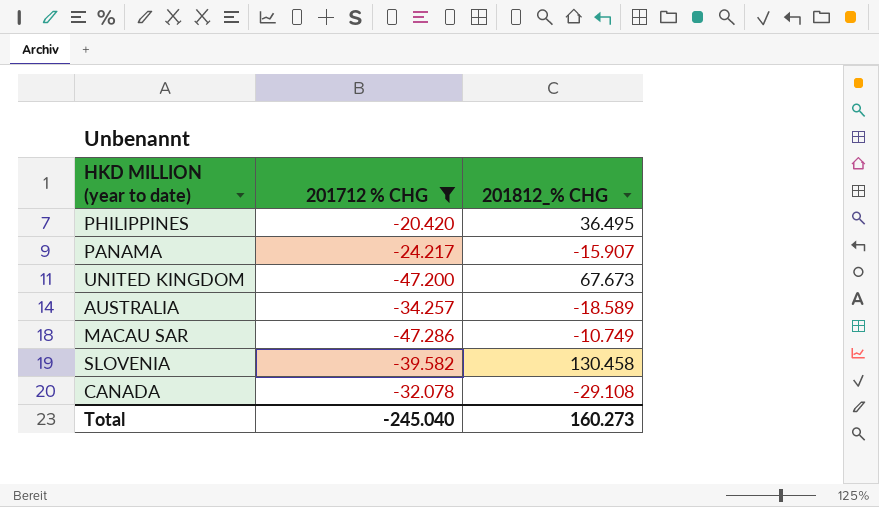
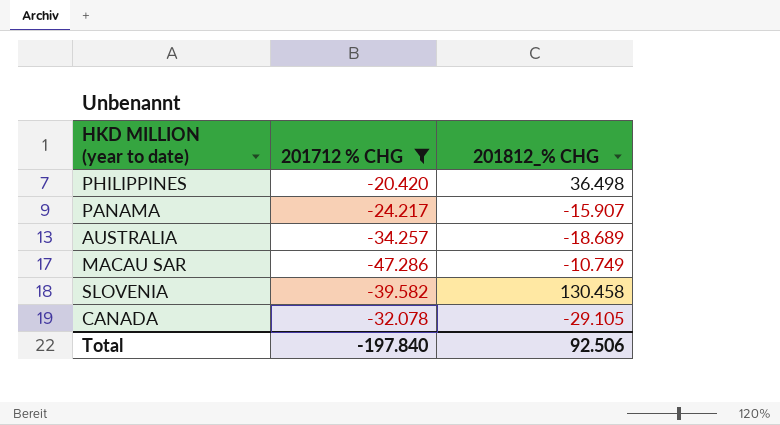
row UNITED KINGDOM: -47.200 | 67.673 -> none
PHILIPPINES | 201812_% CHG: 36.495 -> 36.498
AUSTRALIA | 201812_% CHG: -18.589 -> -18.689
CANADA | 201812_% CHG: -29.108 -> -29.105
Total | 201712 % CHG: -245.040 -> -197.840
Total | 201812_% CHG: 160.273 -> 92.506

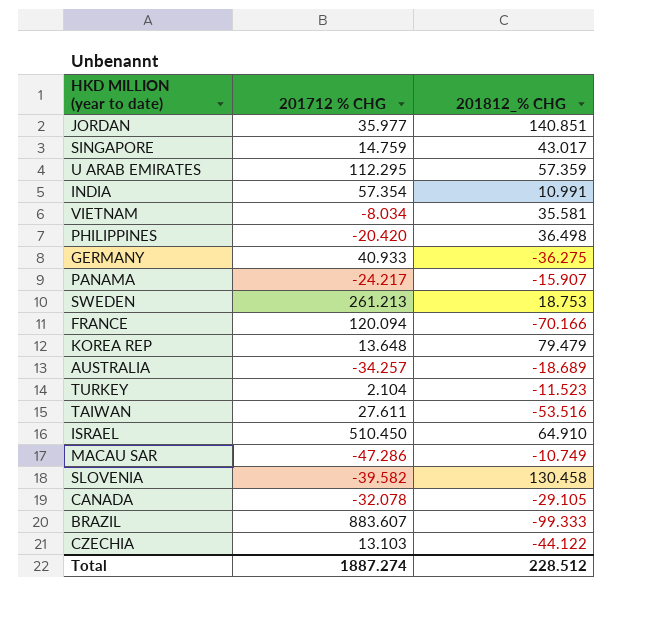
filter: 201712 % CHG <= -20.420 -> none
Total | 201712 % CHG: -197.840 -> 1887.274
Total | 201812_% CHG: 92.506 -> 228.512

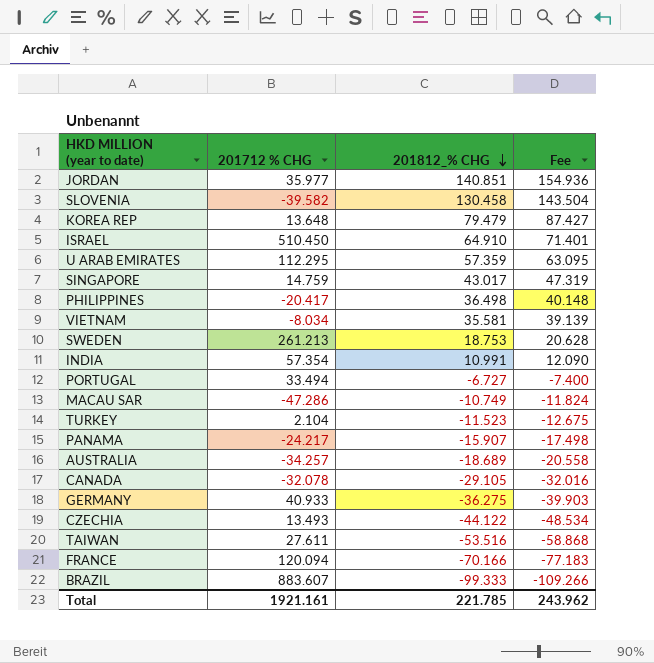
row order: none -> 201812_% CHG descending
column Fee | formula: none -> [201812_% CHG] * 1.1
PHILIPPINES | 201712 % CHG: -20.420 -> -20.417
row PORTUGAL: none -> 33.494 | -6.727 | -7.400
CZECHIA | 201712 % CHG: 13.103 -> 13.493
Total | 201712 % CHG: 1887.274 -> 1921.161
Total | 201812_% CHG: 228.512 -> 221.785

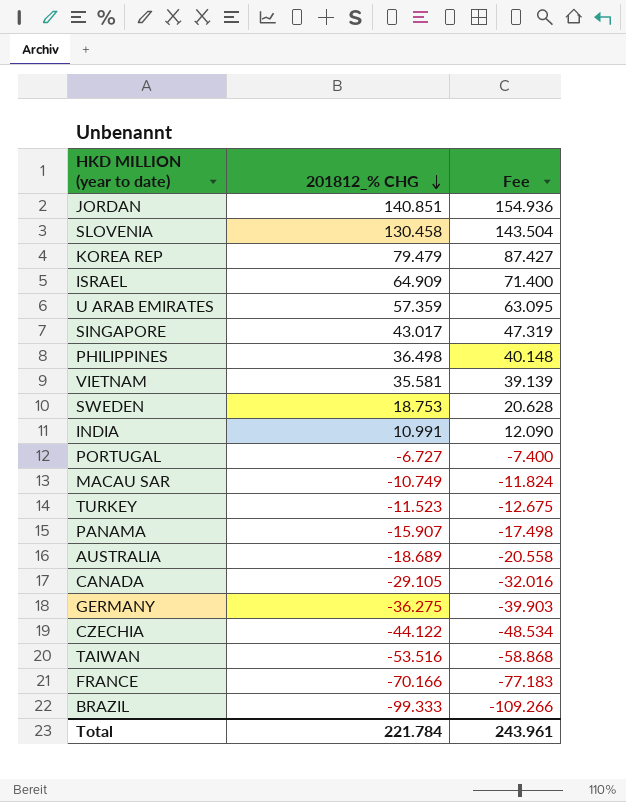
column 201712 % CHG | position: 2 -> none
ISRAEL | 201812_% CHG: 64.910 -> 64.909
ISRAEL | Fee: 71.401 -> 71.400
Total | 201812_% CHG: 221.785 -> 221.784
Total | Fee: 243.962 -> 243.961

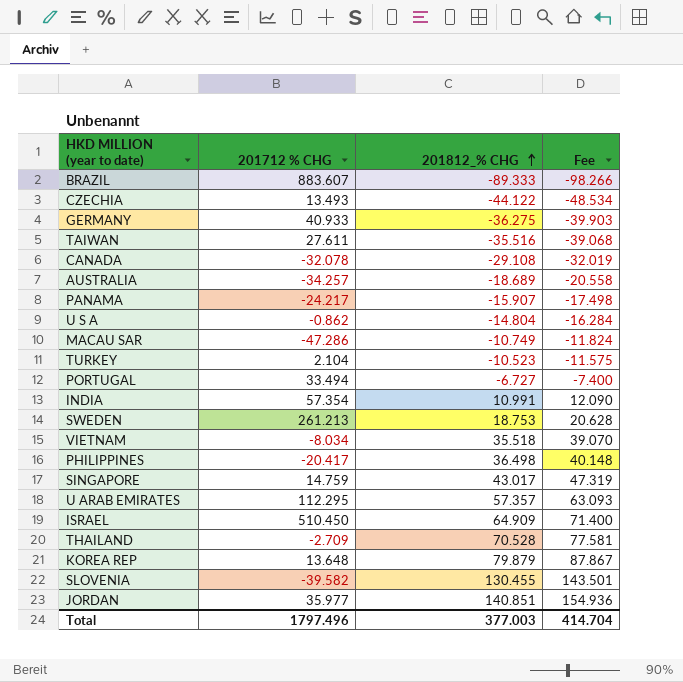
row order: 201812_% CHG descending -> 201812_% CHG ascending
column 201712 % CHG | position: none -> 2
row FRANCE: -70.166 | -77.183 -> none
BRAZIL | 201812_% CHG: -99.333 -> -89.333
BRAZIL | Fee: -109.266 -> -98.266
TAIWAN | 201812_% CHG: -53.516 -> -35.516
TAIWAN | Fee: -58.868 -> -39.068
CANADA | 201812_% CHG: -29.105 -> -29.108
CANADA | Fee: -32.016 -> -32.019
row U S A: none -> -0.862 | -14.804 | -16.284
TURKEY | 201812_% CHG: -11.523 -> -10.523
TURKEY | Fee: -12.675 -> -11.575
VIETNAM | 201812_% CHG: 35.581 -> 35.518
VIETNAM | Fee: 39.139 -> 39.070
U ARAB EMIRATES | 201812_% CHG: 57.359 -> 57.357
U ARAB EMIRATES | Fee: 63.095 -> 63.093
row THAILAND: none -> -2.709 | 70.528 | 77.581
KOREA REP | 201812_% CHG: 79.479 -> 79.879
KOREA REP | Fee: 87.427 -> 87.867
SLOVENIA | 201812_% CHG: 130.458 -> 130.455
SLOVENIA | Fee: 143.504 -> 143.501
Total | 201812_% CHG: 221.784 -> 377.003
Total | Fee: 243.961 -> 414.704

